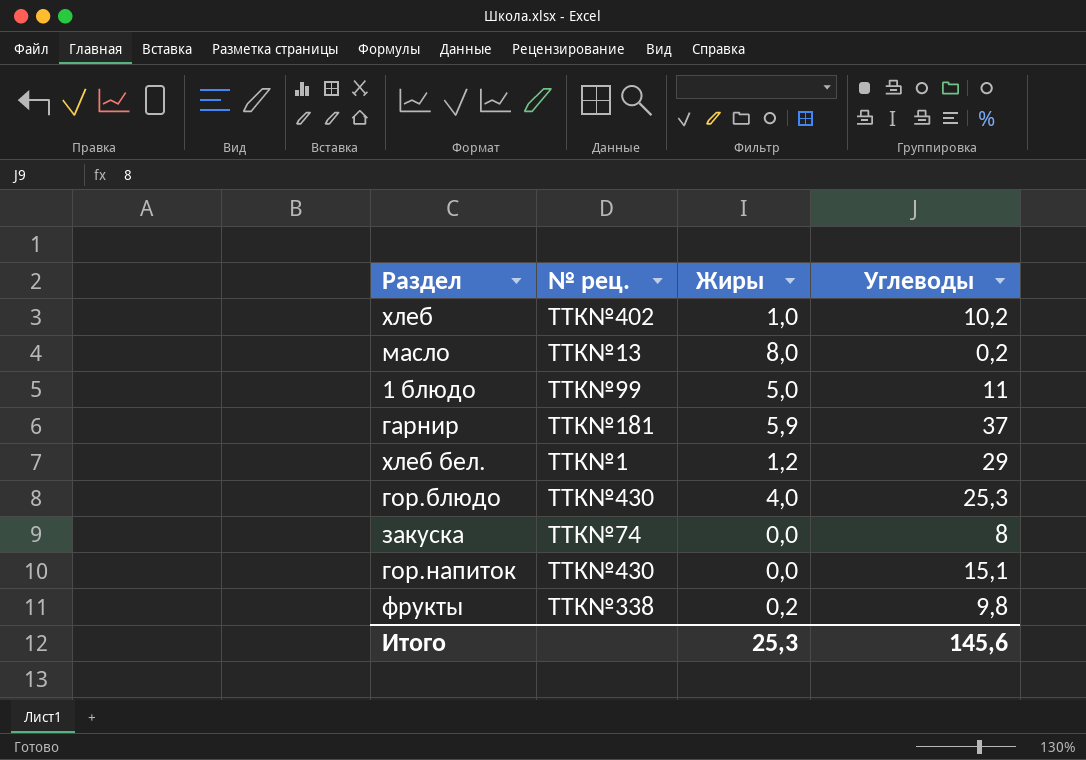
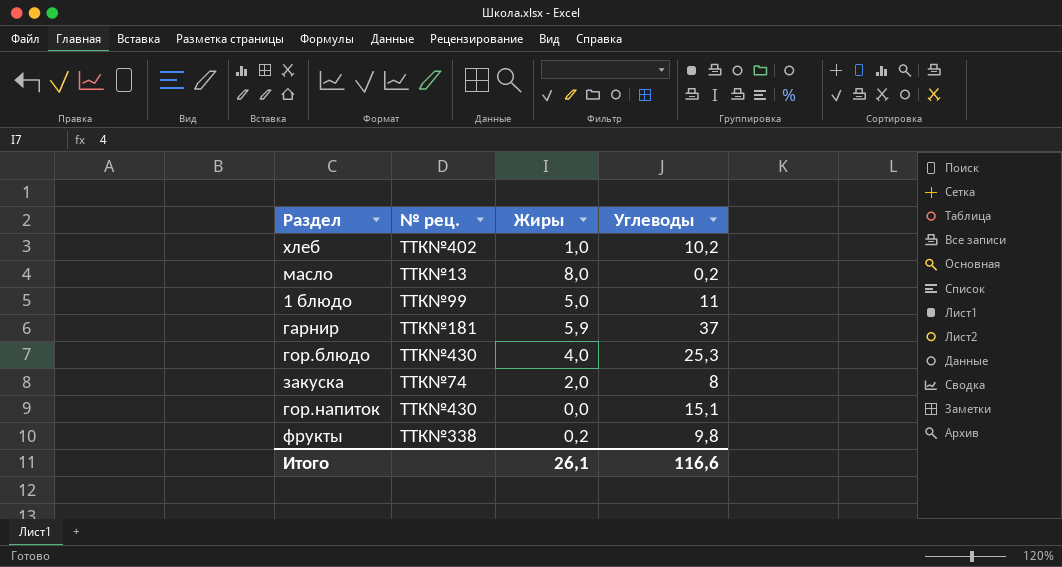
row хлеб бел.: ТТК№1 | 1,2 | 29 -> none
закуска | Жиры: 0,0 -> 2,0
Итого | Жиры: 25,3 -> 26,1
Итого | Углеводы: 145,6 -> 116,6

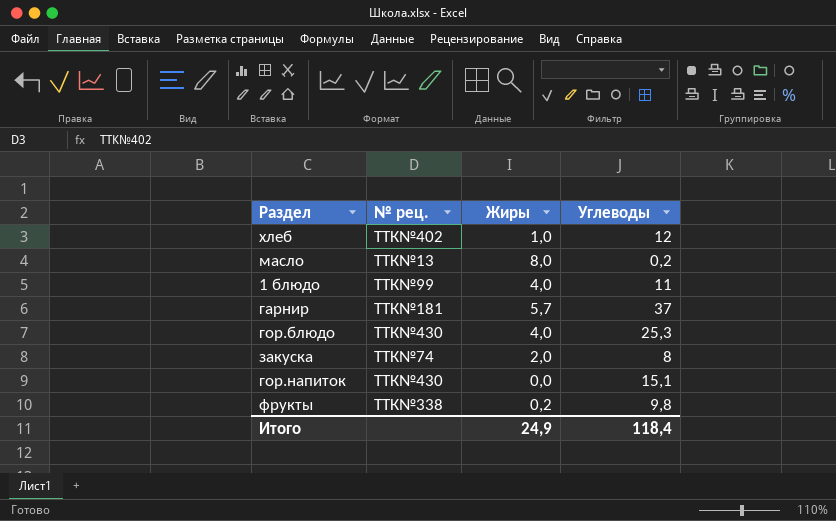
хлеб | Углеводы: 10,2 -> 12
1 блюдо | Жиры: 5,0 -> 4,0
гарнир | Жиры: 5,9 -> 5,7
Итого | Жиры: 26,1 -> 24,9
Итого | Углеводы: 116,6 -> 118,4

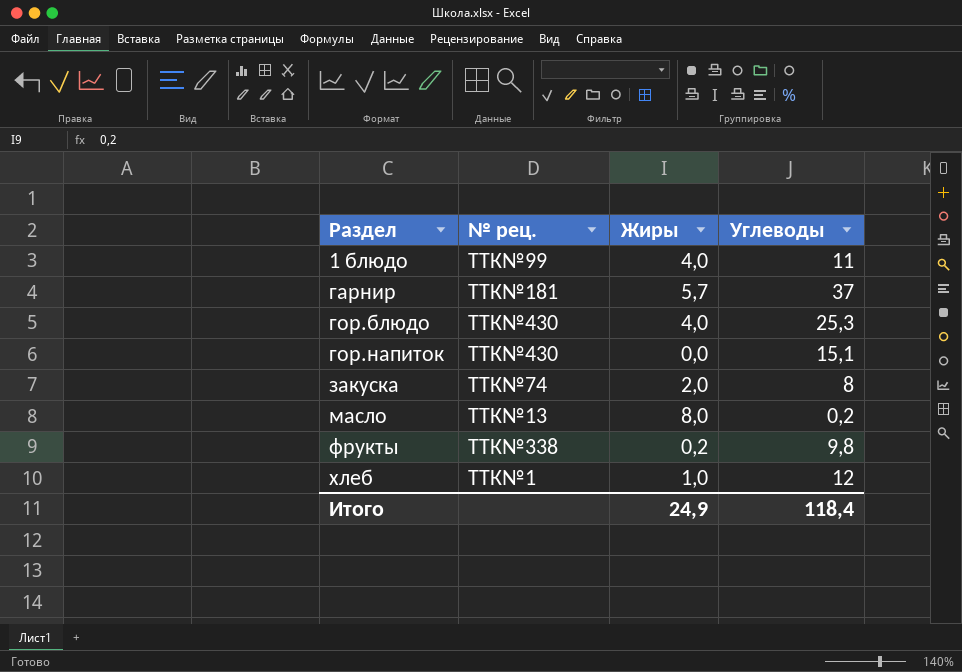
row order: none -> Раздел ascending
хлеб | № рец.: ТТК№402 -> ТТК№1

